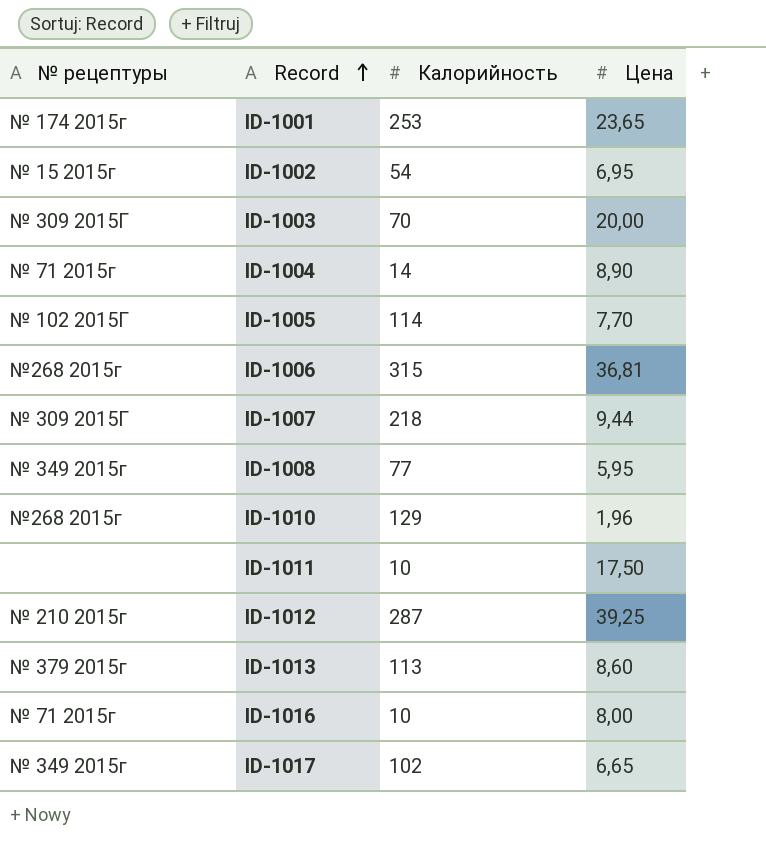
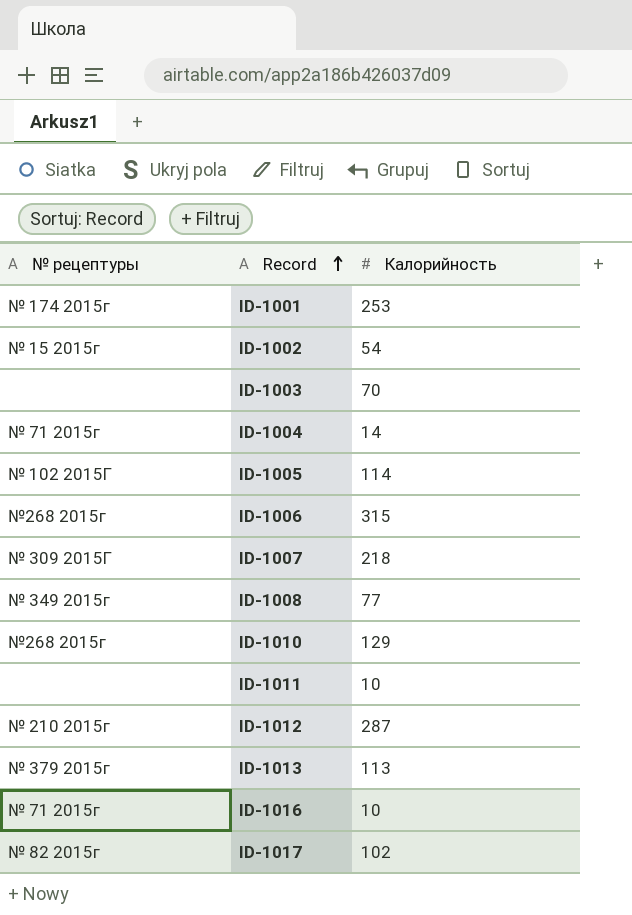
column Цена | position: 4 -> none
ID-1003 | № рецептуры: № 309 2015Г -> none
ID-1017 | № рецептуры: № 349 2015г -> № 82 2015г

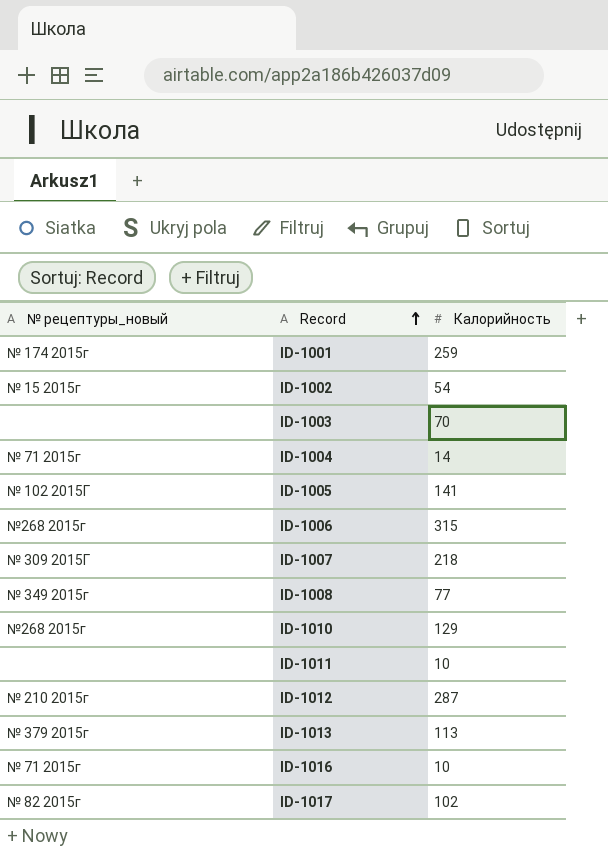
column name: № рецептуры -> № рецептуры_новый
ID-1001 | Калорийность: 253 -> 259
ID-1005 | Калорийность: 114 -> 141

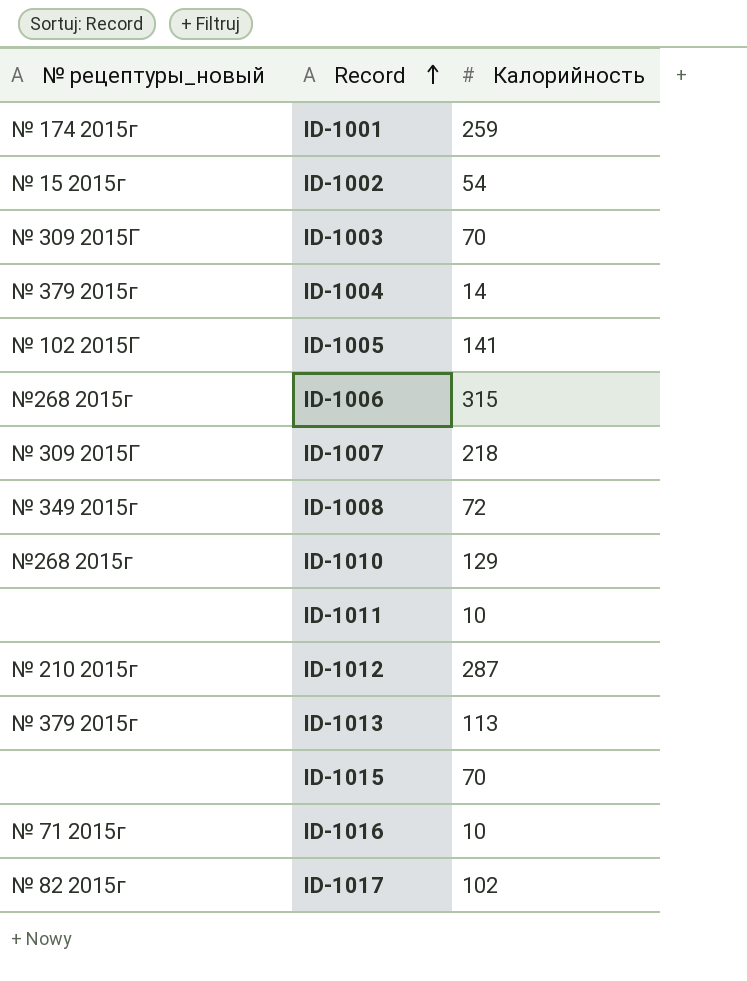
ID-1003 | № рецептуры_новый: none -> № 309 2015Г
ID-1004 | № рецептуры_новый: № 71 2015г -> № 379 2015г
ID-1008 | Калорийность: 77 -> 72
row ID-1015: none -> none | 70

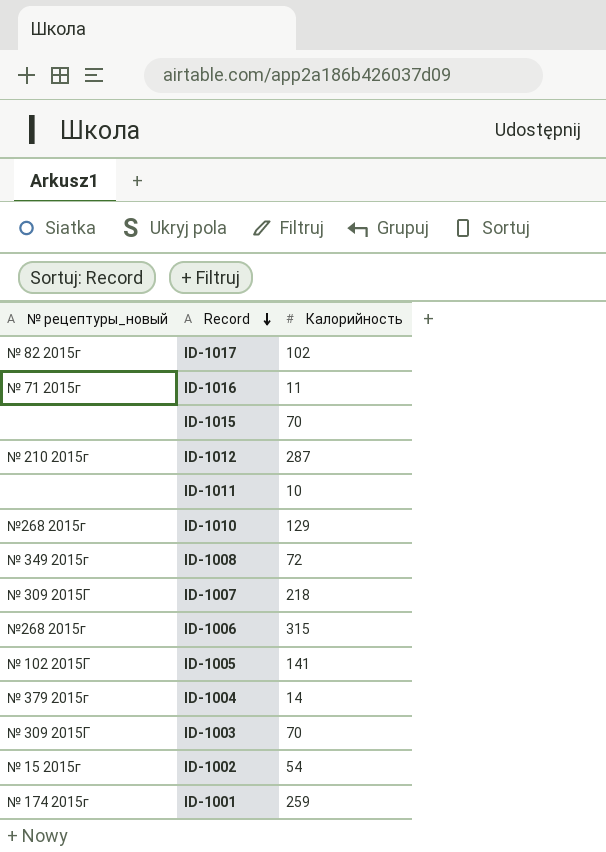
row order: Record ascending -> Record descending
row ID-1013: № 379 2015г | 113 -> none
ID-1016 | Калорийность: 10 -> 11

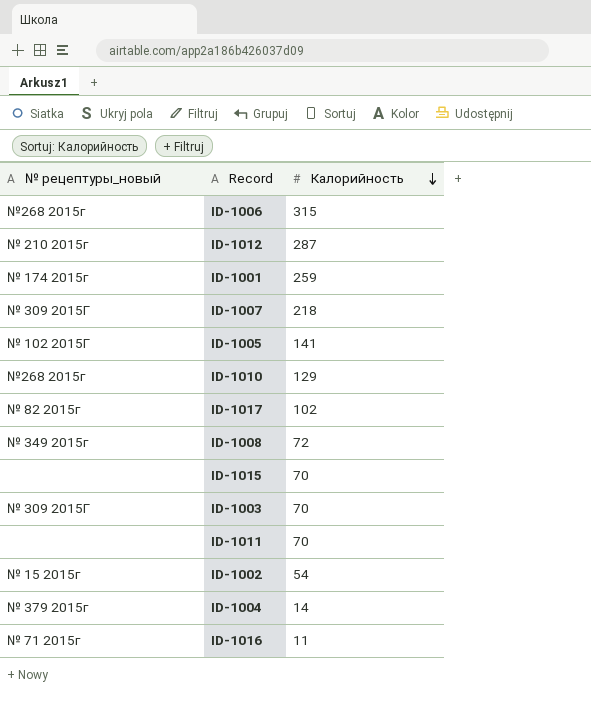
row order: Record descending -> Калорийность descending
ID-1011 | Калорийность: 10 -> 70

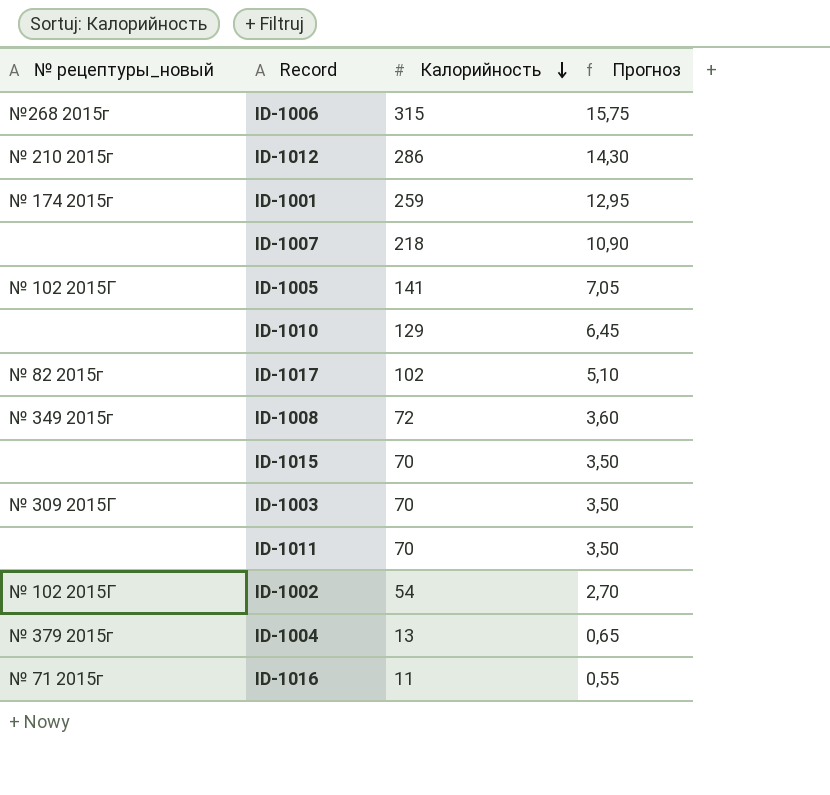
column Прогноз | formula: none -> [Калорийность] * 0,05
ID-1012 | Калорийность: 287 -> 286
ID-1007 | № рецептуры_новый: № 309 2015Г -> none
ID-1010 | № рецептуры_новый: №268 2015г -> none
ID-1002 | № рецептуры_новый: № 15 2015г -> № 102 2015Г
ID-1004 | Калорийность: 14 -> 13

